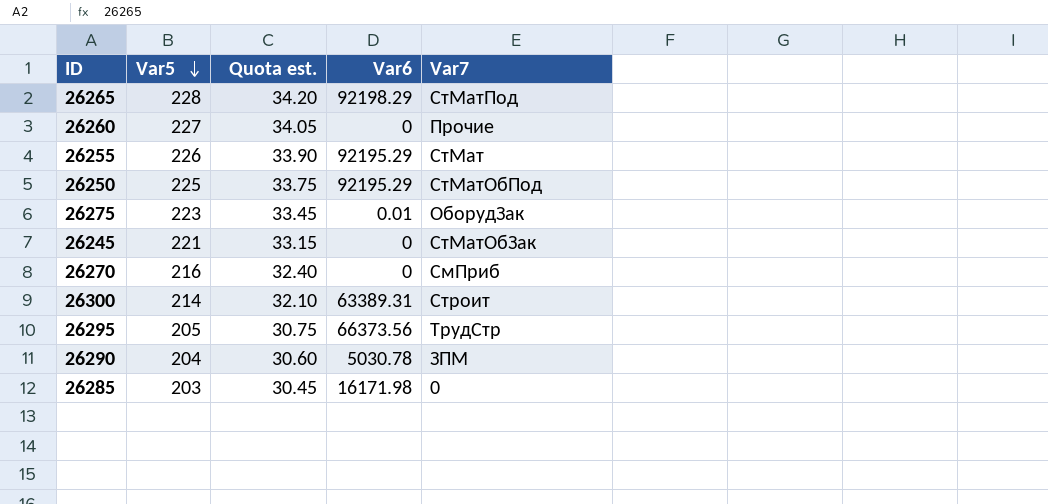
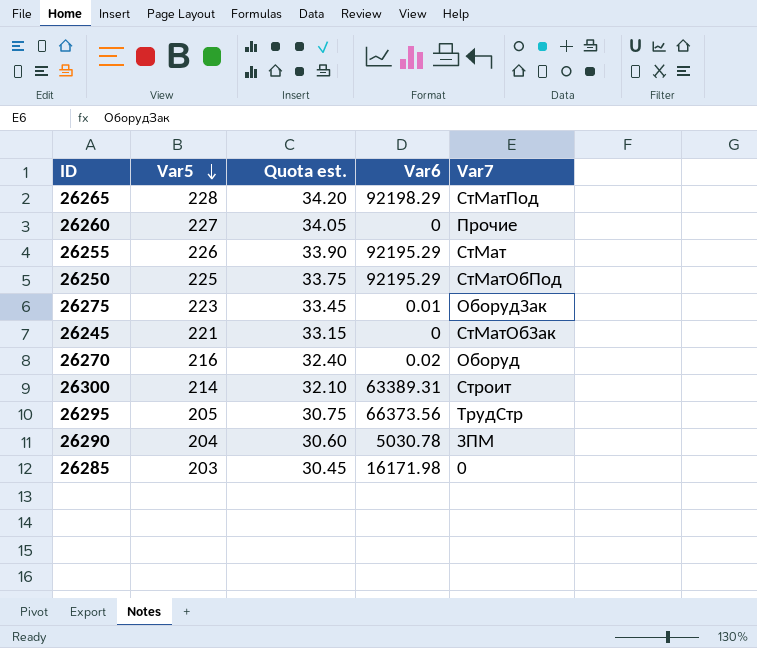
26270 | Var6: 0 -> 0.02
26270 | Var7: СмПриб -> Оборуд

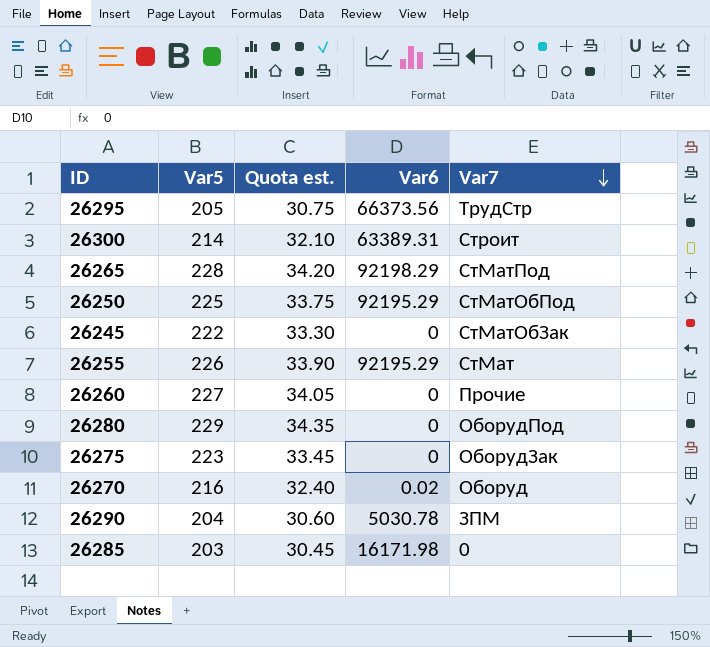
row order: Var5 descending -> Var7 descending
26245 | Var5: 221 -> 222
26245 | Quota est.: 33.15 -> 33.30
row 26280: none -> 229 | 34.35 | 0 | ОборудПод
26275 | Var6: 0.01 -> 0

